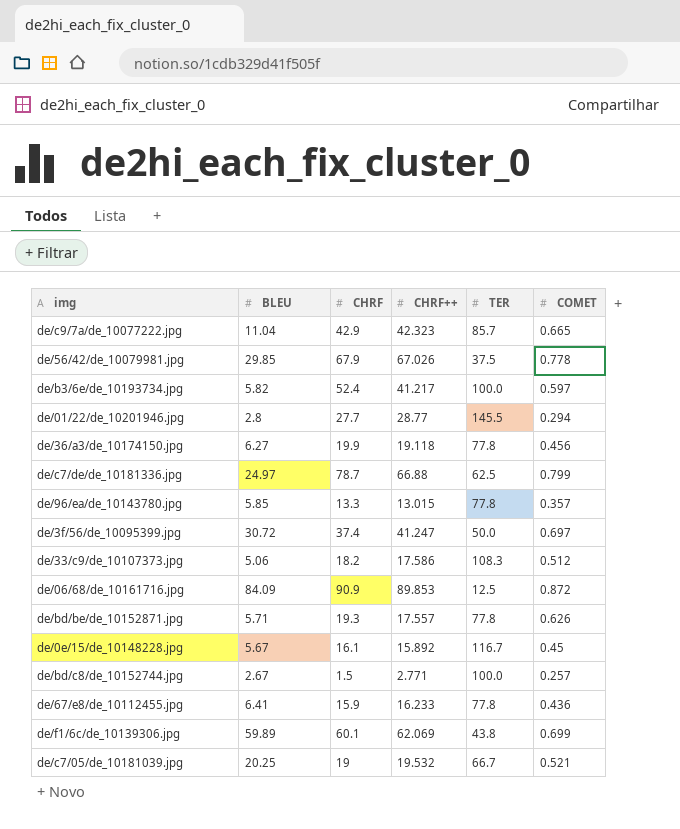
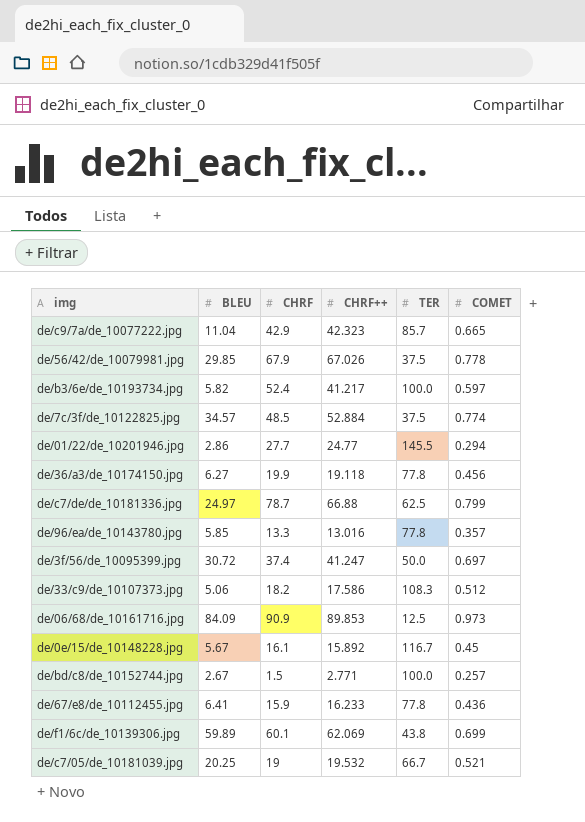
row de/bd/be/de_10152871.jpg: 5.71 | 19.3 | 17.557 | 77.8 | 0.626 -> none
row de/7c/3f/de_10122825.jpg: none -> 34.57 | 48.5 | 52.884 | 37.5 | 0.774
de/01/22/de_10201946.jpg | BLEU: 2.8 -> 2.86
de/01/22/de_10201946.jpg | CHRF++: 28.77 -> 24.77
de/96/ea/de_10143780.jpg | CHRF++: 13.015 -> 13.016
de/06/68/de_10161716.jpg | COMET: 0.872 -> 0.973

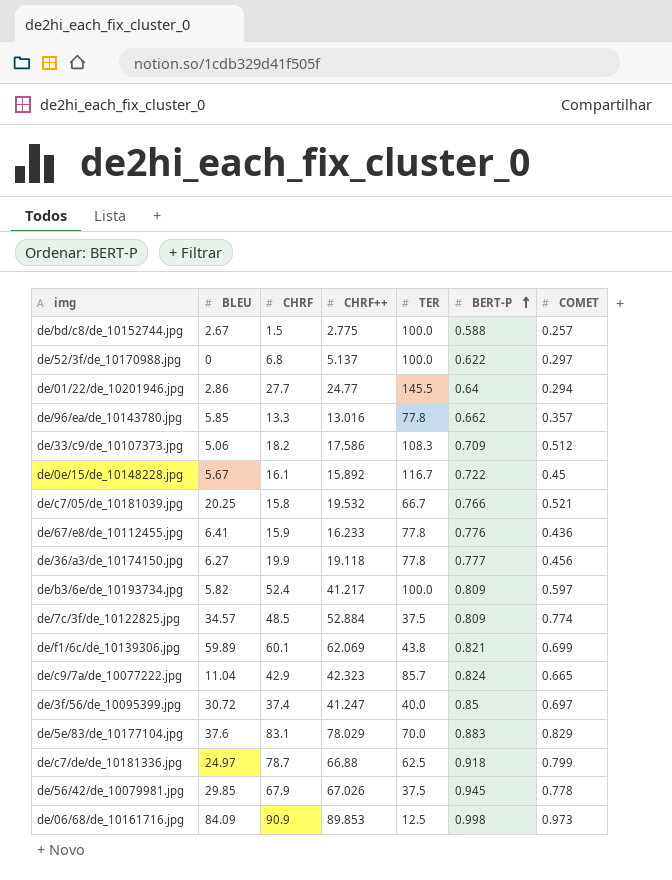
row order: none -> BERT-P ascending
column BERT-P | position: none -> 6
de/bd/c8/de_10152744.jpg | CHRF++: 2.771 -> 2.775
row de/52/3f/de_10170988.jpg: none -> 0 | 6.8 | 5.137 | 100.0 | 0.622 | 0.297
de/c7/05/de_10181039.jpg | CHRF: 19 -> 15.8
de/3f/56/de_10095399.jpg | TER: 50.0 -> 40.0
row de/5e/83/de_10177104.jpg: none -> 37.6 | 83.1 | 78.029 | 70.0 | 0.883 | 0.829

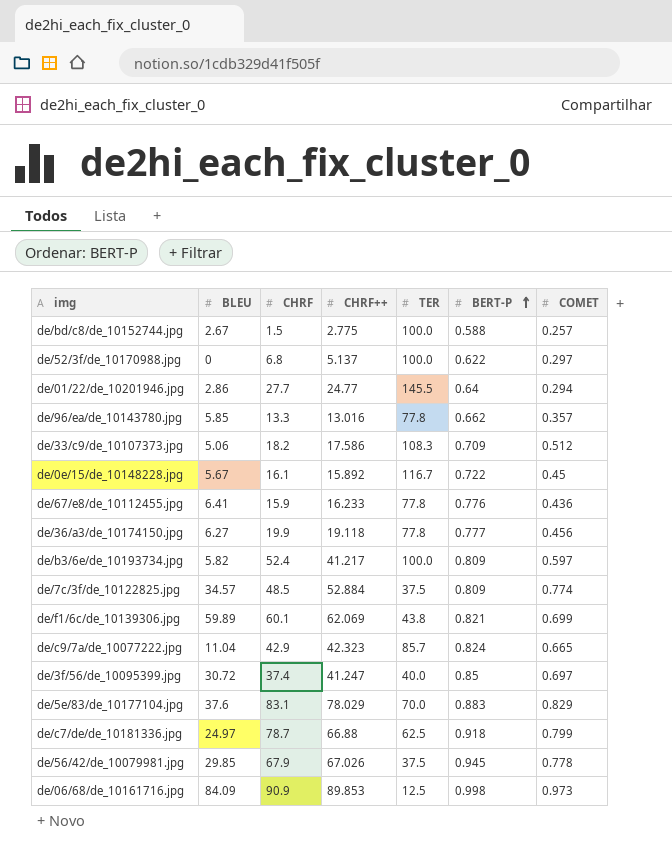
row de/c7/05/de_10181039.jpg: 20.25 | 15.8 | 19.532 | 66.7 | 0.766 | 0.521 -> none

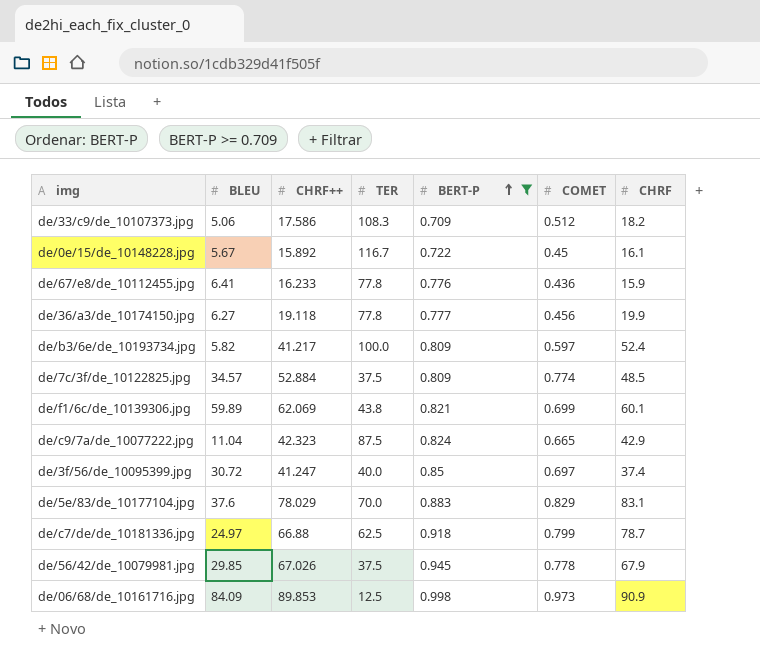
filter: none -> BERT-P >= 0.709
column CHRF | position: 3 -> 7
de/c9/7a/de_10077222.jpg | TER: 85.7 -> 87.5

